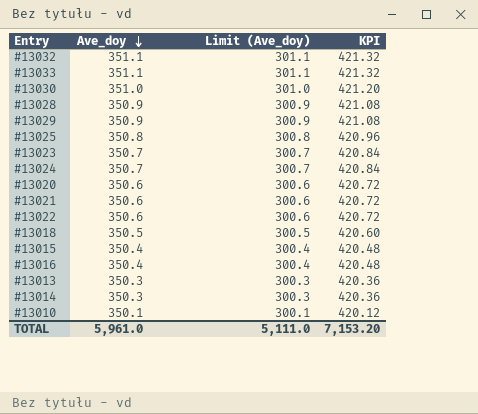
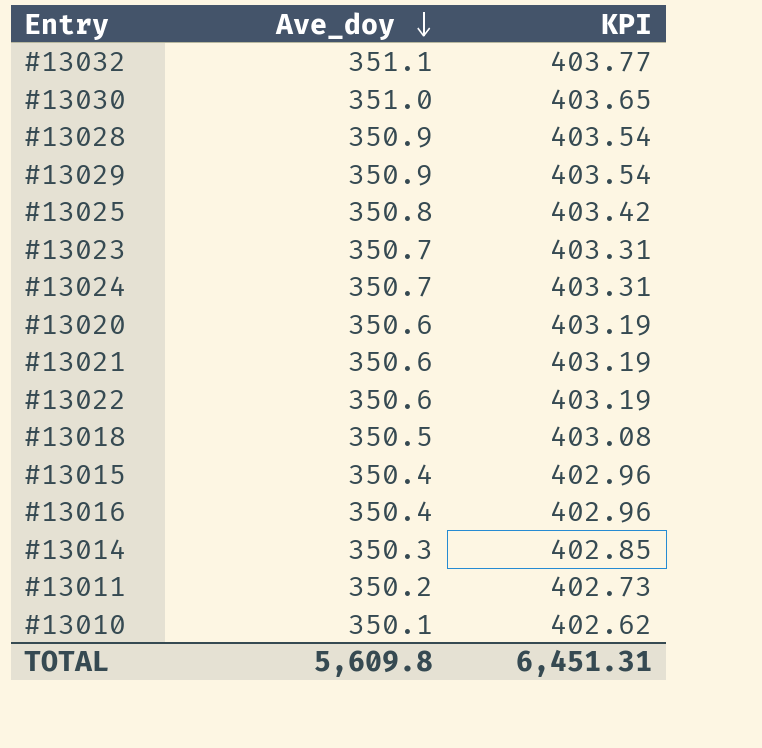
column Limit (Ave_doy) | formula: [Ave_doy] - 50 -> none
column KPI | formula: [Ave_doy] * 1.2 -> [Ave_doy] * 1.15
row #13033: 351.1 | 301.1 | 421.32 -> none
row #13013: 350.3 | 300.3 | 420.36 -> none
row #13011: none -> 350.2 | 402.73
TOTAL | Ave_doy: 5,961.0 -> 5,609.8
TOTAL | KPI: 7,153.20 -> 6,451.31

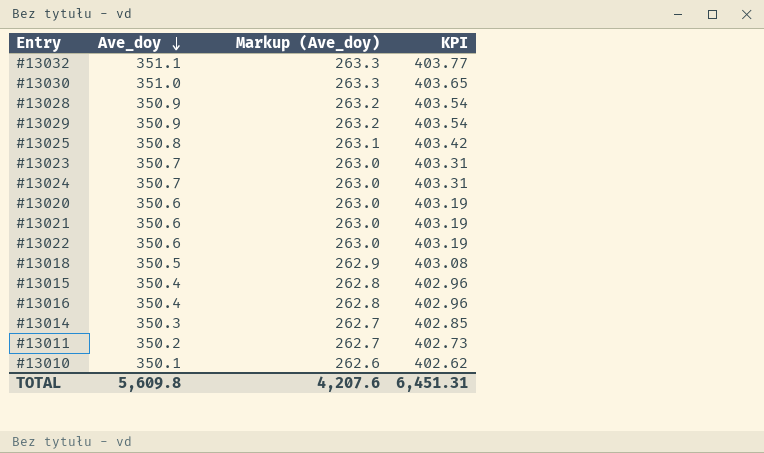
column Markup (Ave_doy) | formula: none -> [Ave_doy] * 0.75

